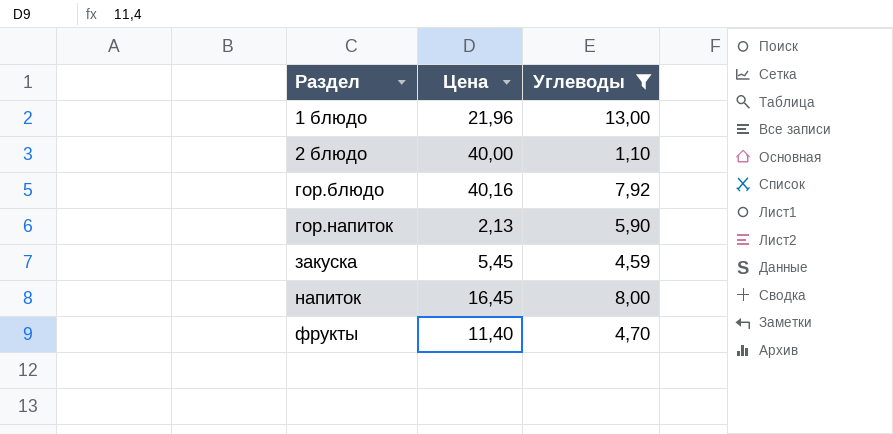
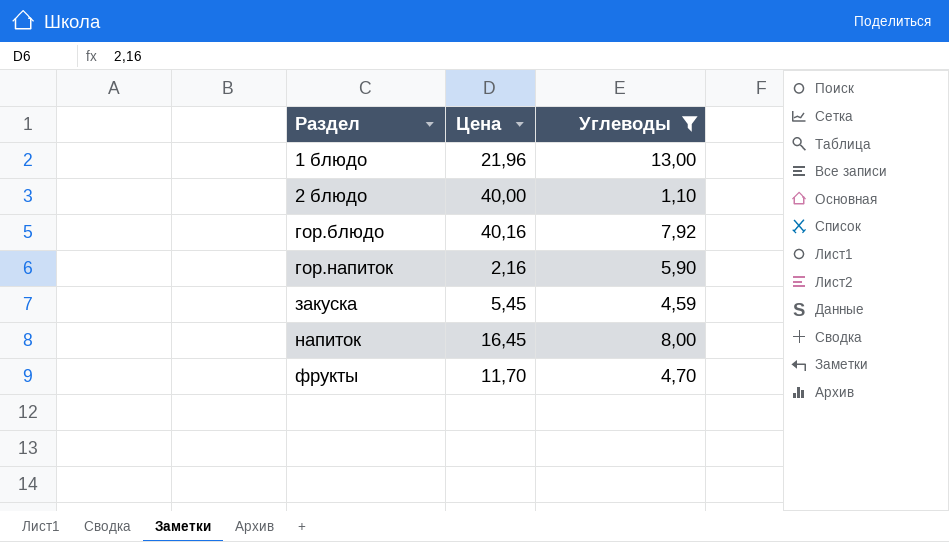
гор.напиток | Цена: 2,13 -> 2,16
фрукты | Цена: 11,40 -> 11,70

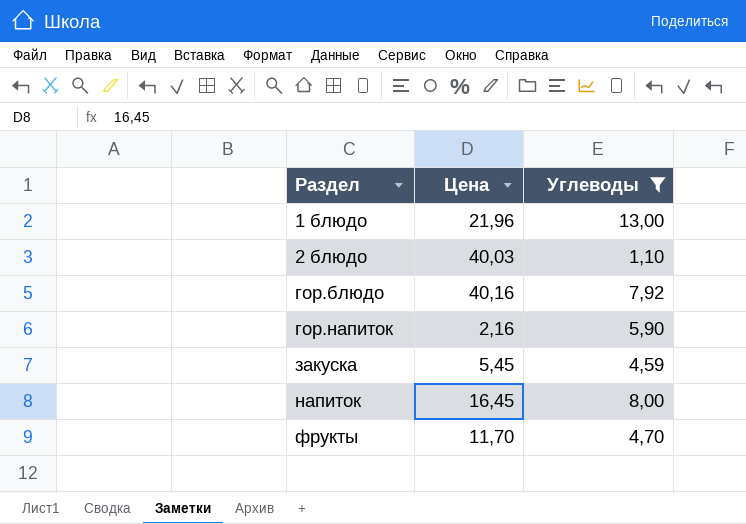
2 блюдо | Цена: 40,00 -> 40,03

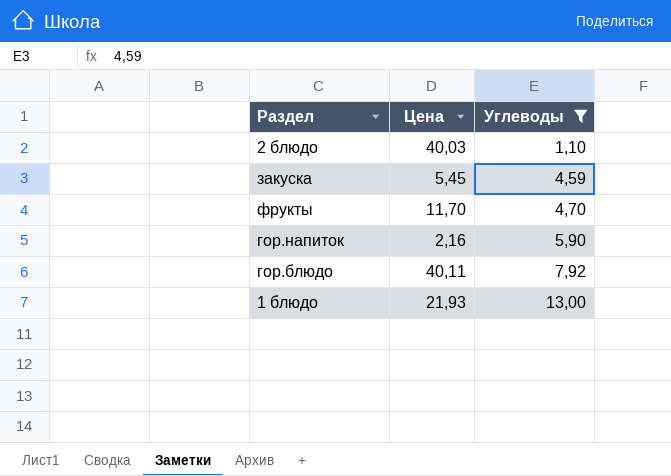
row order: Раздел ascending -> Углеводы ascending
row напиток: 16,45 | 8,00 -> none
гор.блюдо | Цена: 40,16 -> 40,11
1 блюдо | Цена: 21,96 -> 21,93

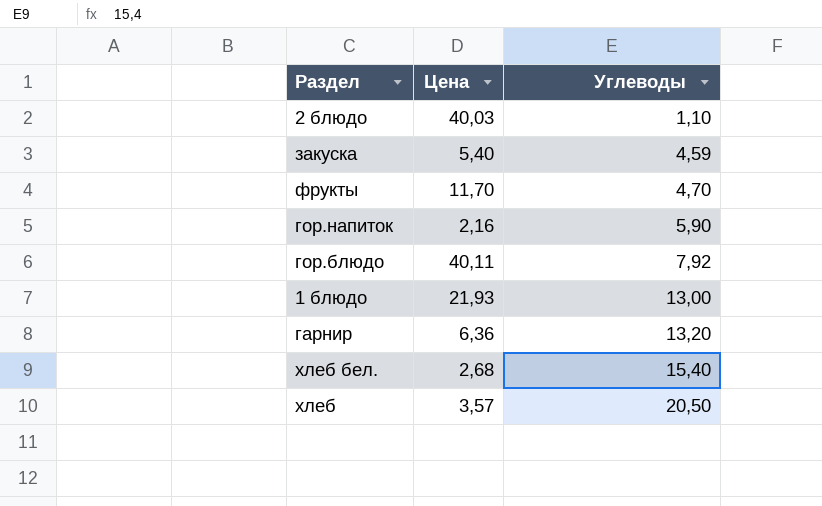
filter: Углеводы <= 13,00 -> none
закуска | Цена: 5,45 -> 5,40

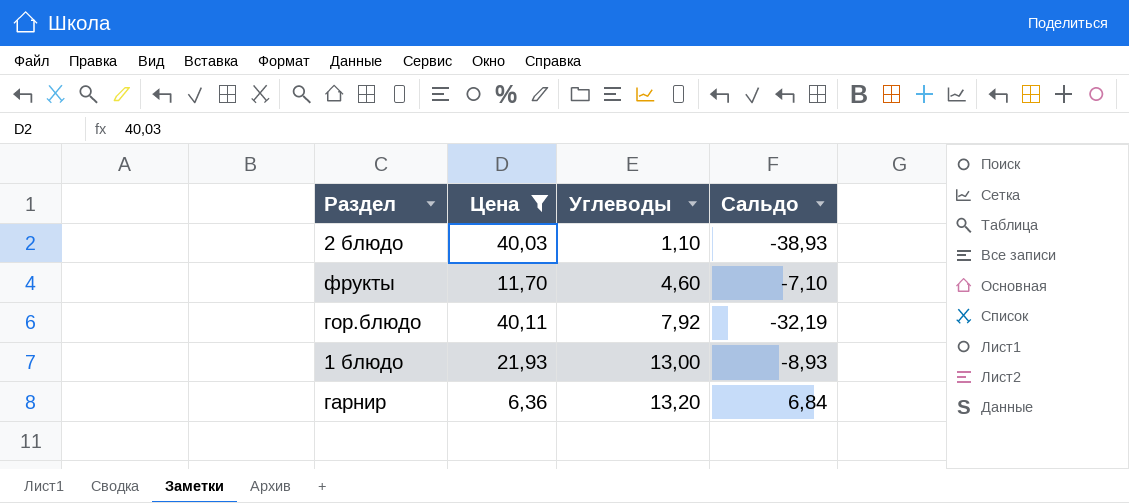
filter: none -> Цена >= 6,36
column Сальдо | formula: none -> [Углеводы] - [Цена]
фрукты | Углеводы: 4,70 -> 4,60

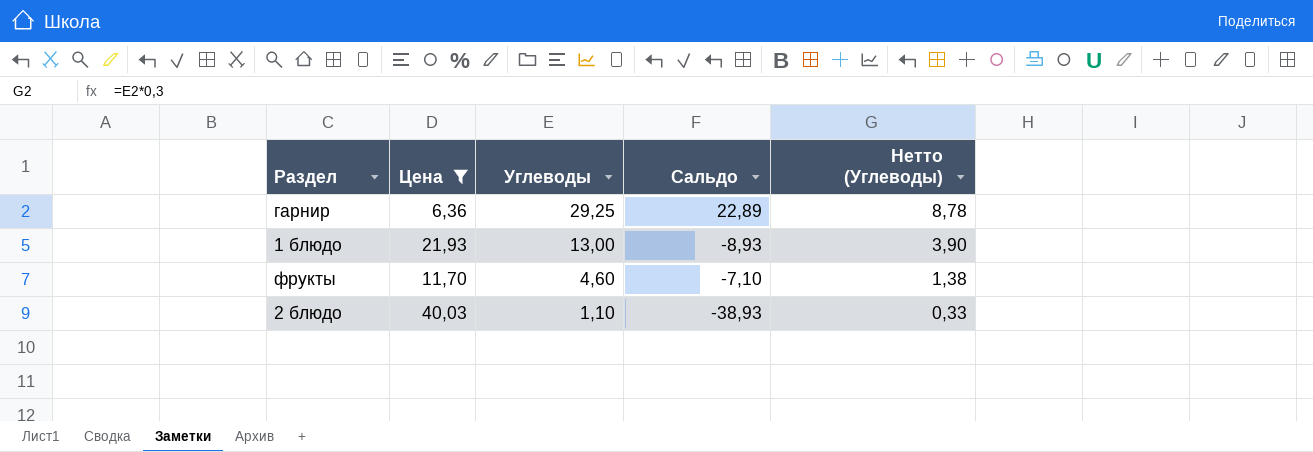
row order: Углеводы ascending -> Углеводы descending
column Нетто (Углеводы) | formula: none -> [Углеводы] * 0,3
row гор.блюдо: 40,11 | 7,92 | -32,19 -> none
гарнир | Углеводы: 13,20 -> 29,25
гарнир | Сальдо: 6,84 -> 22,89

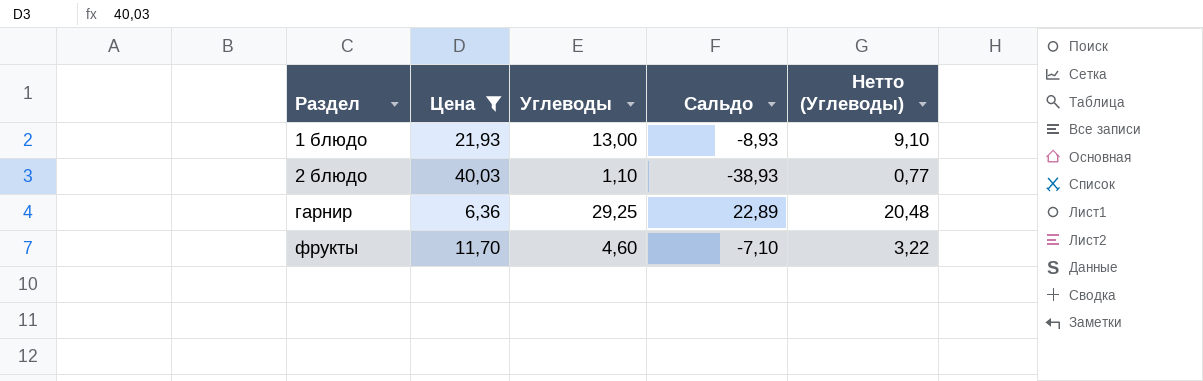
row order: Углеводы descending -> Раздел ascending
column Нетто (Углеводы) | formula: [Углеводы] * 0,3 -> [Углеводы] * 0,7

